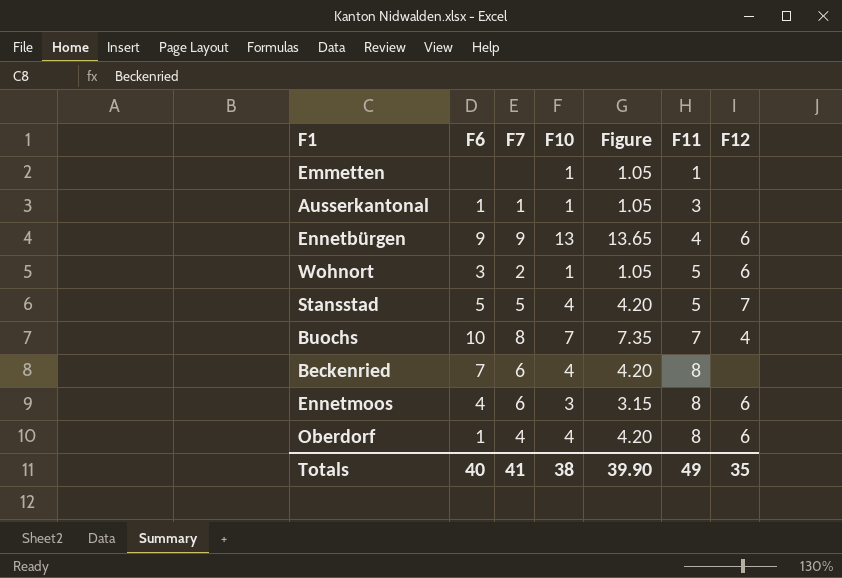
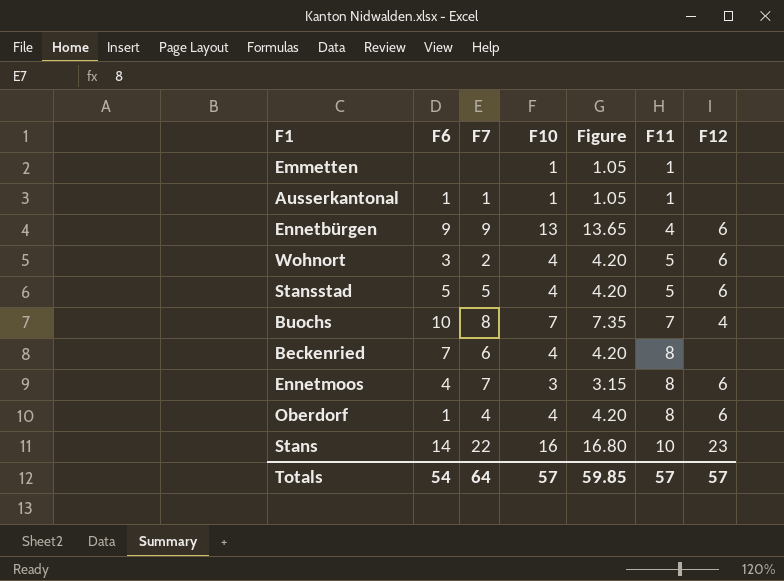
Ausserkantonal | F11: 3 -> 1
Wohnort | F10: 1 -> 4
Wohnort | Figure: 1.05 -> 4.20
Stansstad | F12: 7 -> 6
Ennetmoos | F7: 6 -> 7
row Stans: none -> 14 | 22 | 16 | 16.80 | 10 | 23
Totals | F6: 40 -> 54
Totals | F7: 41 -> 64
Totals | F10: 38 -> 57
Totals | Figure: 39.90 -> 59.85
Totals | F11: 49 -> 57
Totals | F12: 35 -> 57

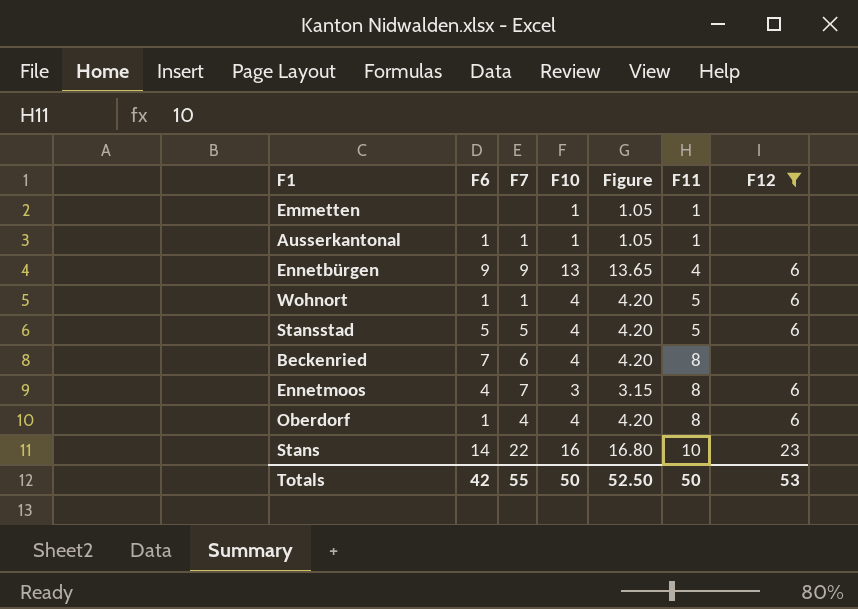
filter: none -> F12 != 4
Wohnort | F6: 3 -> 1
Wohnort | F7: 2 -> 1
Totals | F6: 54 -> 42
Totals | F7: 64 -> 55
Totals | F10: 57 -> 50
Totals | Figure: 59.85 -> 52.50
Totals | F11: 57 -> 50
Totals | F12: 57 -> 53

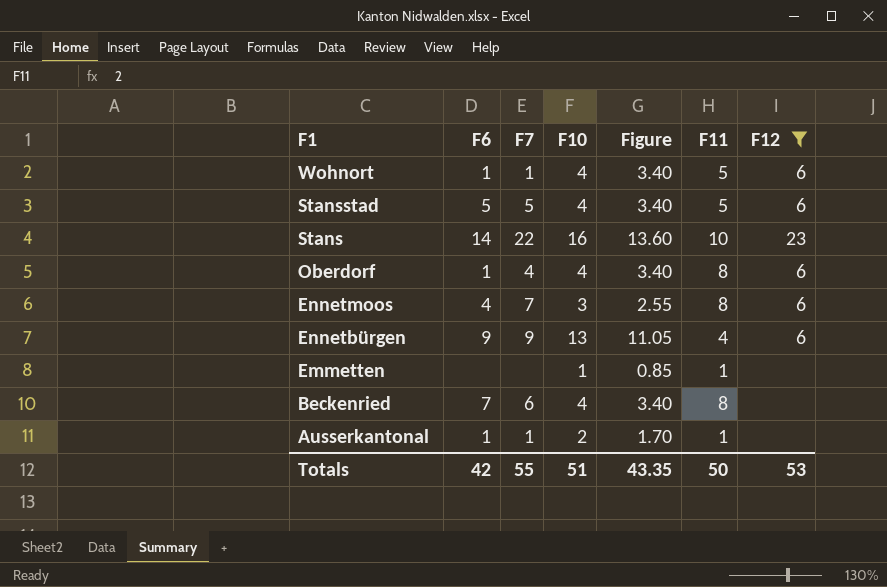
row order: F11 ascending -> F1 descending
column Figure | formula: [F10] * 1.05 -> [F10] * 0.85
Ausserkantonal | F10: 1 -> 2
Totals | F10: 50 -> 51
Totals | Figure: 52.50 -> 43.35

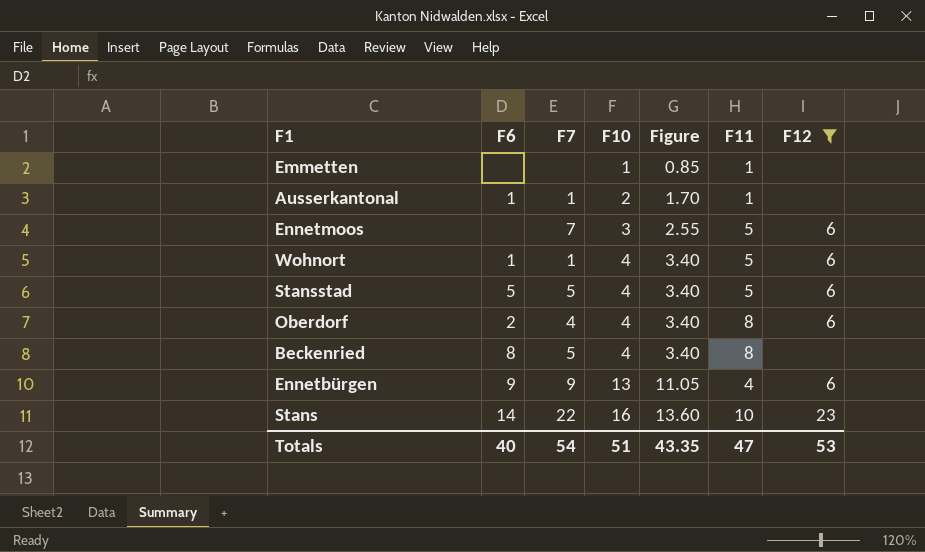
row order: F1 descending -> F10 ascending
Ennetmoos | F6: 4 -> none
Ennetmoos | F11: 8 -> 5
Oberdorf | F6: 1 -> 2
Beckenried | F6: 7 -> 8
Beckenried | F7: 6 -> 5
Totals | F6: 42 -> 40
Totals | F7: 55 -> 54
Totals | F11: 50 -> 47

